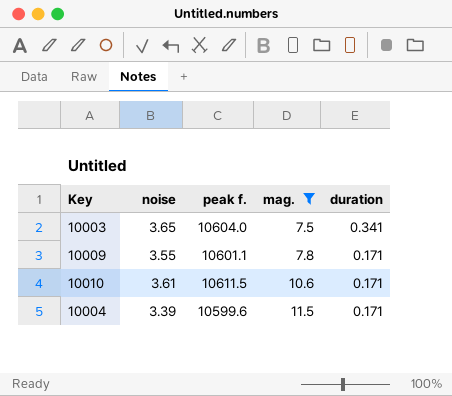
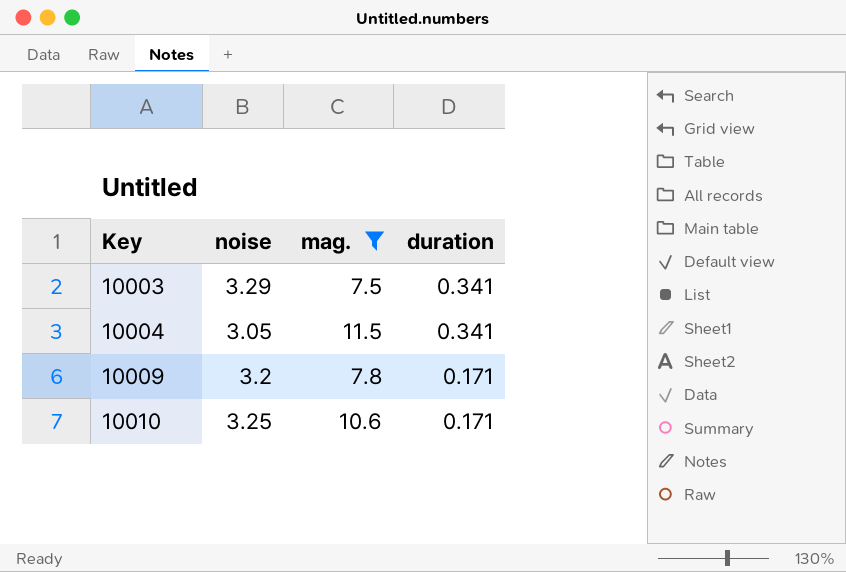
row order: mag. ascending -> Key ascending
column peak f. | position: 3 -> none
10003 | noise: 3.65 -> 3.29
10004 | noise: 3.39 -> 3.05
10004 | duration: 0.171 -> 0.341
10009 | noise: 3.55 -> 3.2
10010 | noise: 3.61 -> 3.25

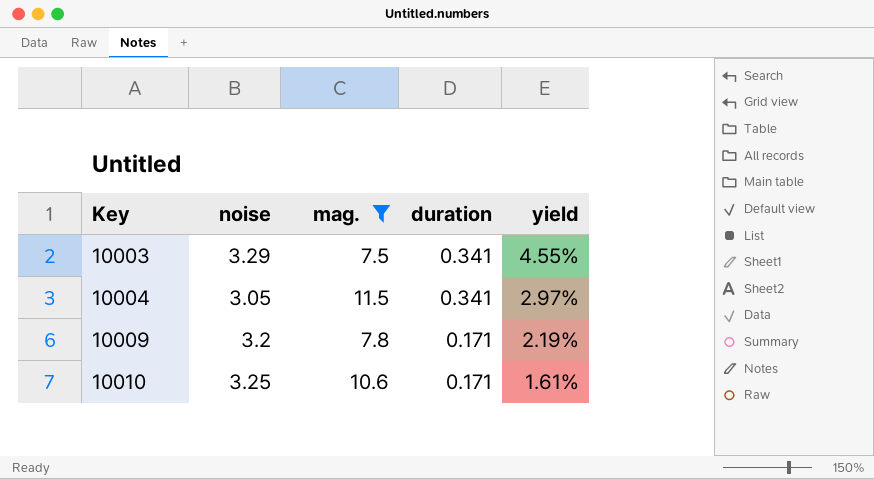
column yield | formula: none -> [duration] / [mag.]

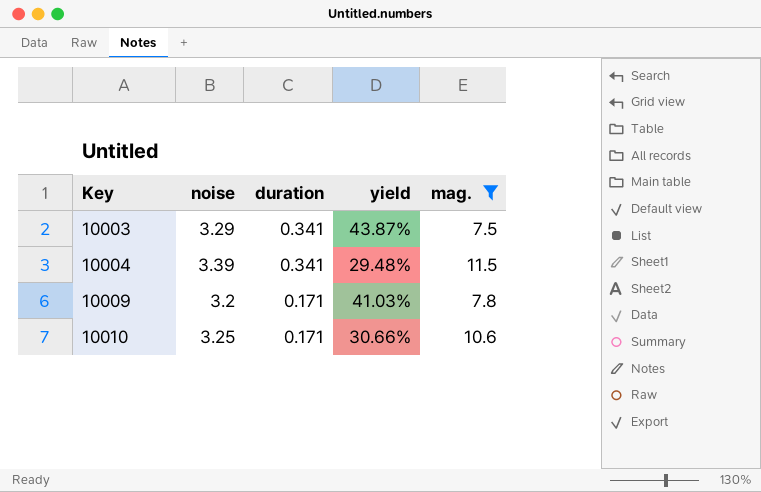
column yield | formula: [duration] / [mag.] -> [noise] / [mag.]
column mag. | position: 3 -> 5
10004 | noise: 3.05 -> 3.39

